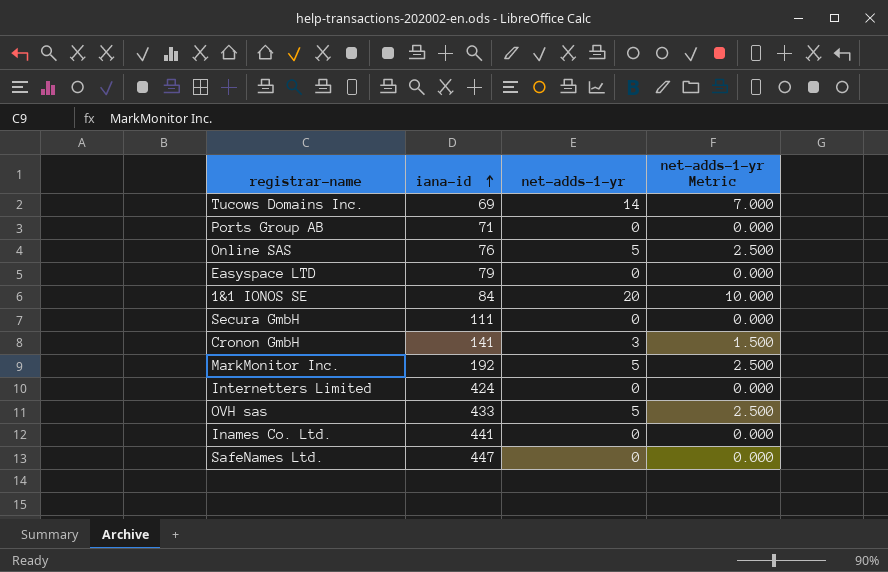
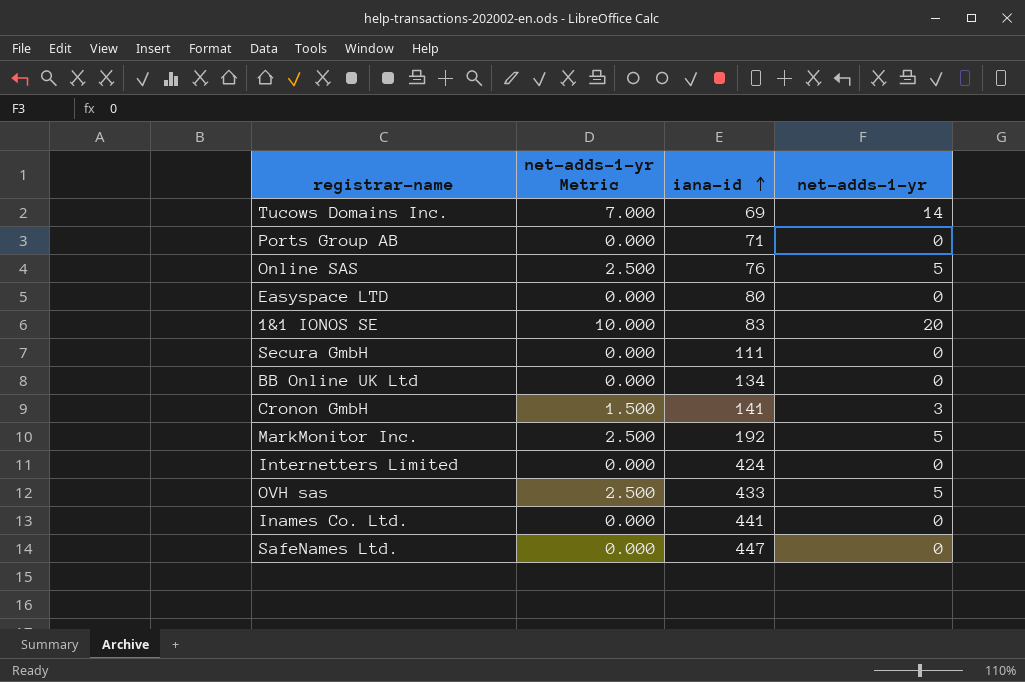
column net-adds-1-yr Metric | position: 4 -> 2
Easyspace LTD | iana-id: 79 -> 80
1&1 IONOS SE | iana-id: 84 -> 83
row BB Online UK Ltd: none -> 0.000 | 134 | 0

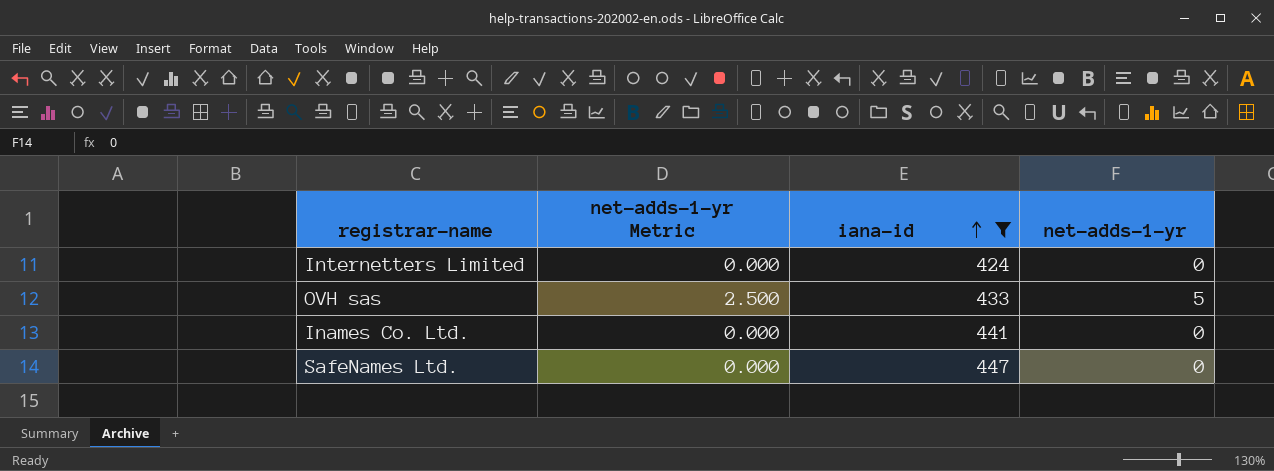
filter: none -> iana-id >= 424

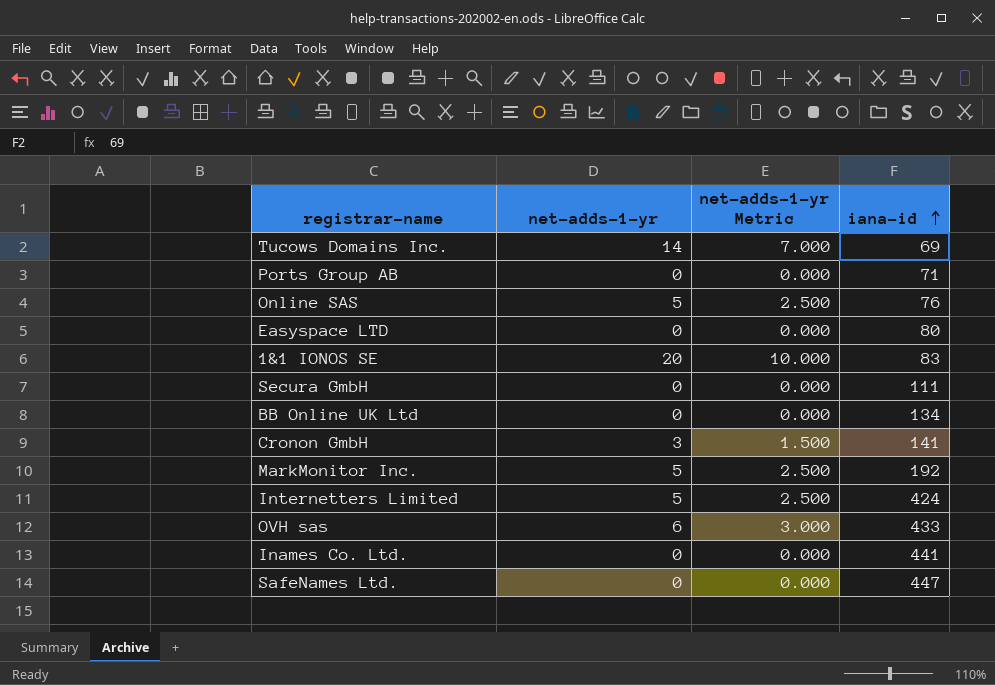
filter: iana-id >= 424 -> none
column net-adds-1-yr | position: 4 -> 2
Internetters Limited | net-adds-1-yr: 0 -> 5
Internetters Limited | net-adds-1-yr Metric: 0.000 -> 2.500
OVH sas | net-adds-1-yr: 5 -> 6
OVH sas | net-adds-1-yr Metric: 2.500 -> 3.000

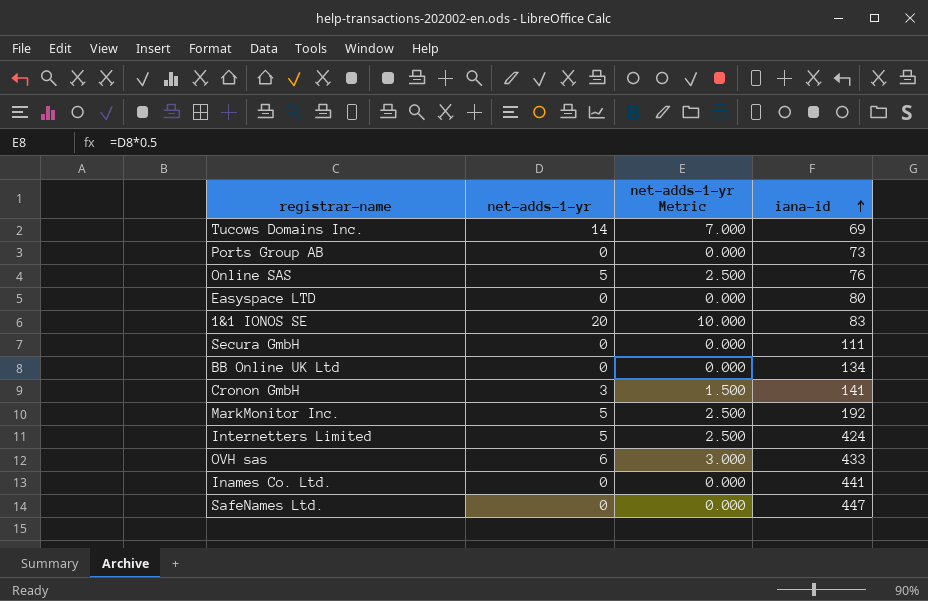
Ports Group AB | iana-id: 71 -> 73

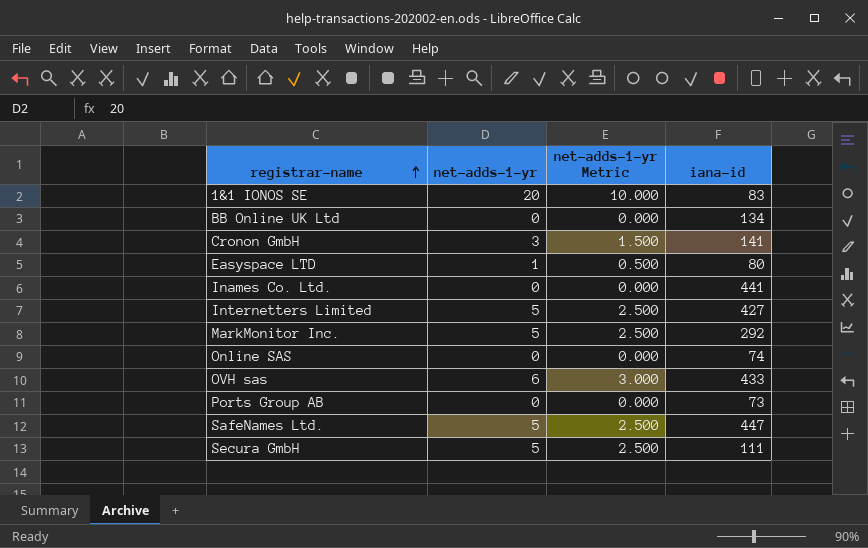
row order: iana-id ascending -> registrar-name ascending
row Tucows Domains Inc.: 14 | 7.000 | 69 -> none
Easyspace LTD | net-adds-1-yr: 0 -> 1
Easyspace LTD | net-adds-1-yr Metric: 0.000 -> 0.500
Internetters Limited | iana-id: 424 -> 427
MarkMonitor Inc. | iana-id: 192 -> 292
Online SAS | net-adds-1-yr: 5 -> 0
Online SAS | net-adds-1-yr Metric: 2.500 -> 0.000
Online SAS | iana-id: 76 -> 74
SafeNames Ltd. | net-adds-1-yr: 0 -> 5
SafeNames Ltd. | net-adds-1-yr Metric: 0.000 -> 2.500
Secura GmbH | net-adds-1-yr: 0 -> 5
Secura GmbH | net-adds-1-yr Metric: 0.000 -> 2.500

